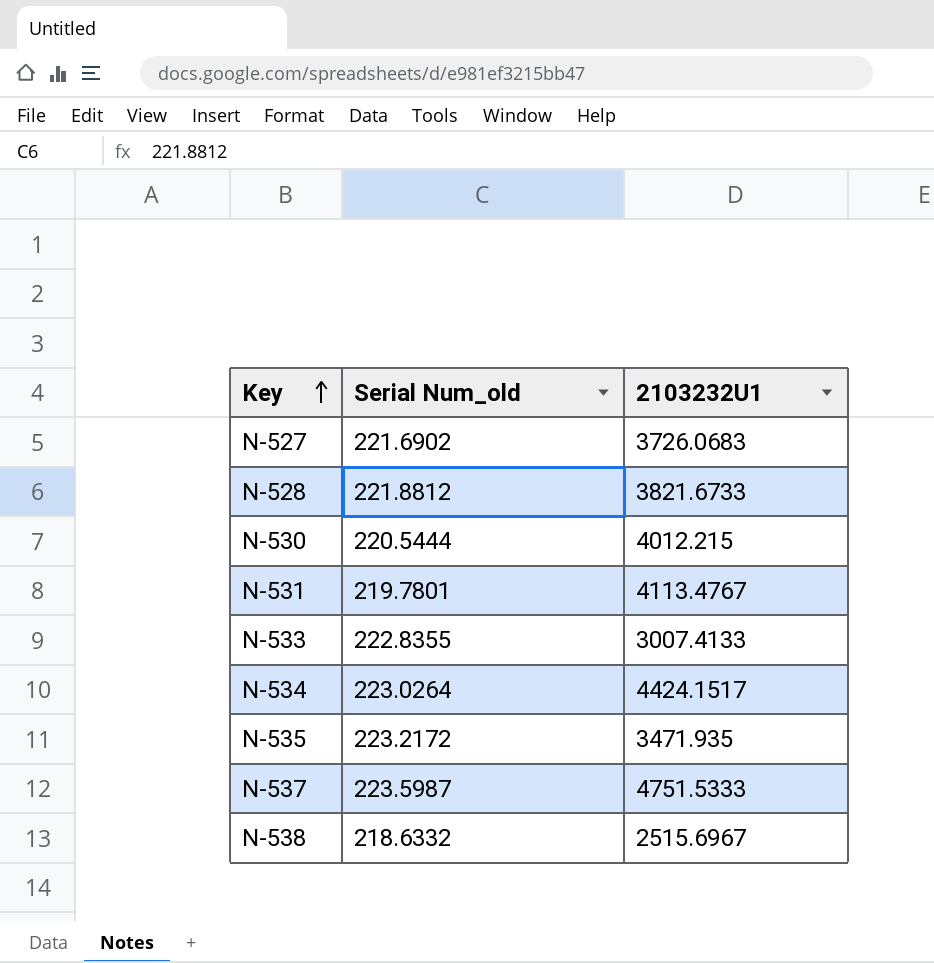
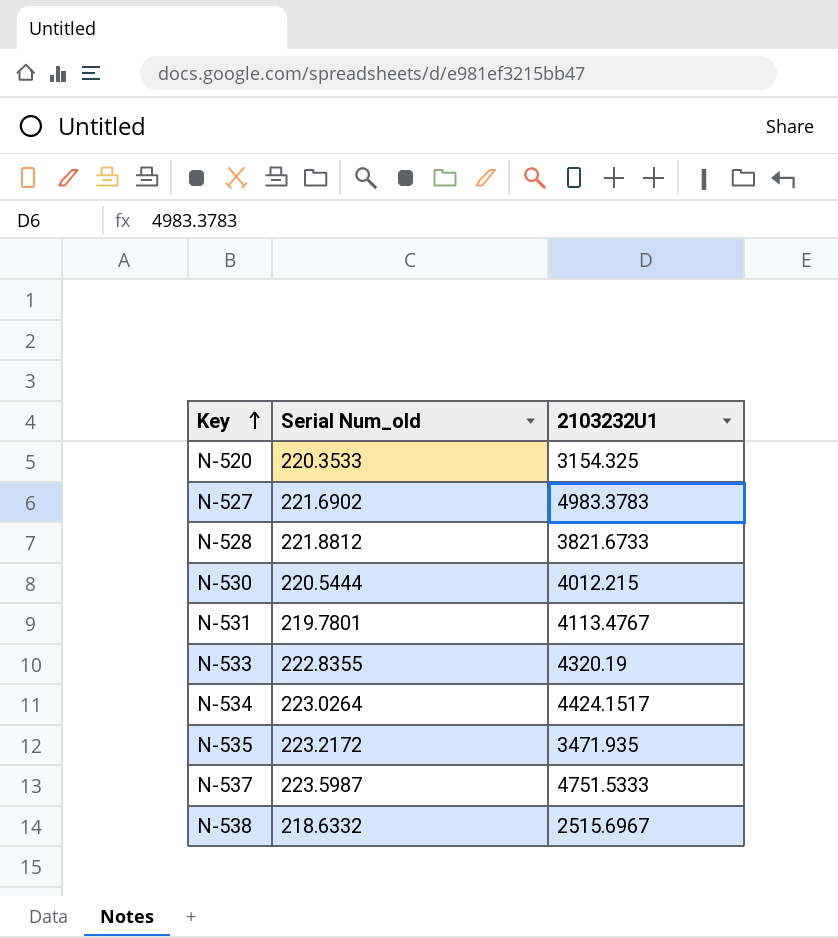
row N-520: none -> 220.3533 | 3154.325
N-527 | 2103232U1: 3726.0683 -> 4983.3783
N-533 | 2103232U1: 3007.4133 -> 4320.19

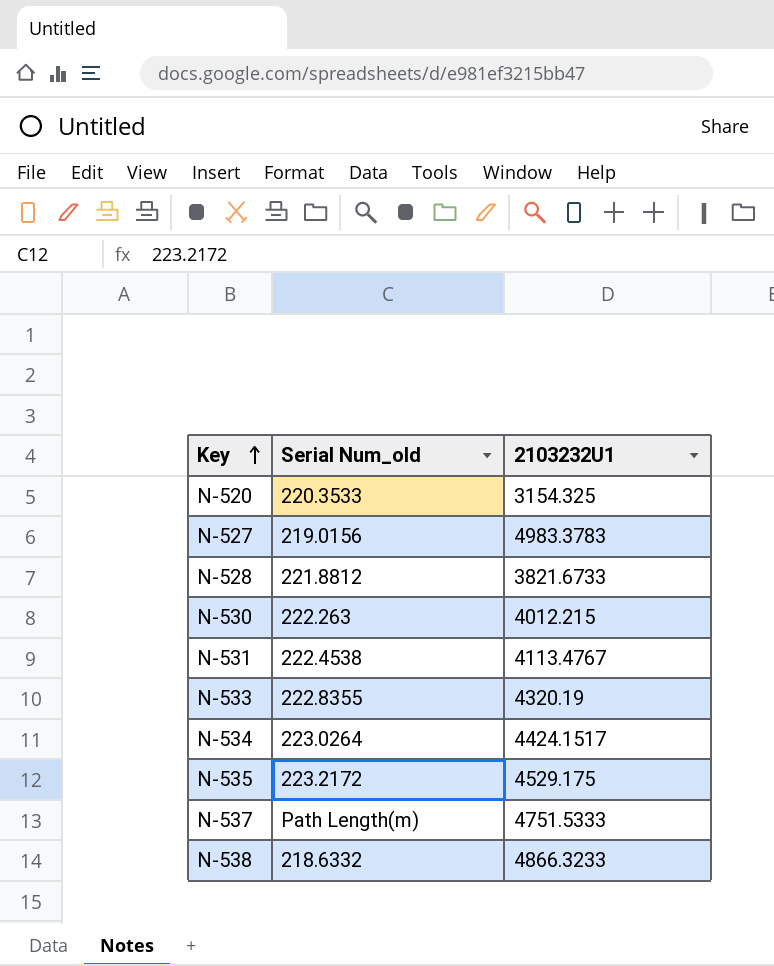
N-527 | Serial Num_old: 221.6902 -> 219.0156
N-530 | Serial Num_old: 220.5444 -> 222.263
N-531 | Serial Num_old: 219.7801 -> 222.4538
N-535 | 2103232U1: 3471.935 -> 4529.175
N-537 | Serial Num_old: 223.5987 -> Path Length(m)
N-538 | 2103232U1: 2515.6967 -> 4866.3233

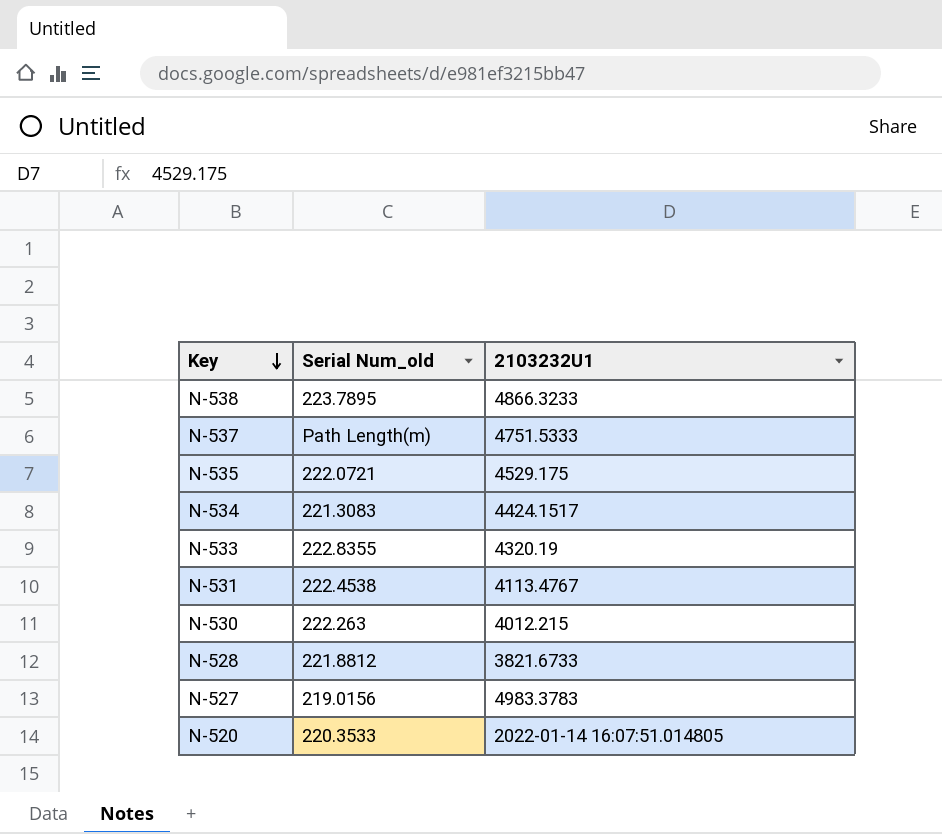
row order: Key ascending -> Key descending
N-538 | Serial Num_old: 218.6332 -> 223.7895
N-535 | Serial Num_old: 223.2172 -> 222.0721
N-534 | Serial Num_old: 223.0264 -> 221.3083
N-520 | 2103232U1: 3154.325 -> 2022-01-14 16:07:51.014805

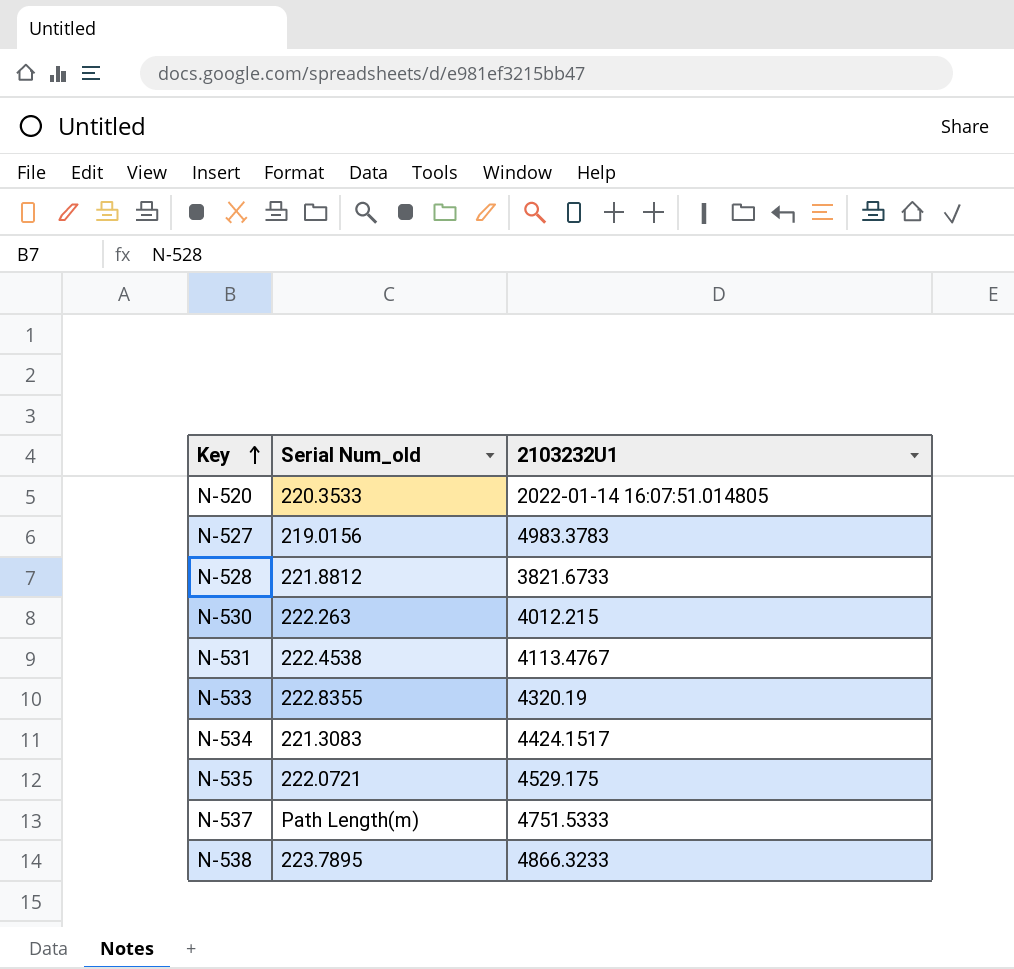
row order: Key descending -> Key ascending

